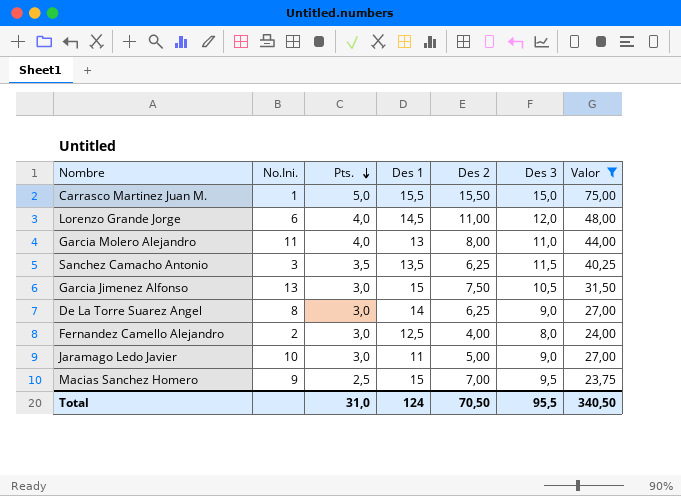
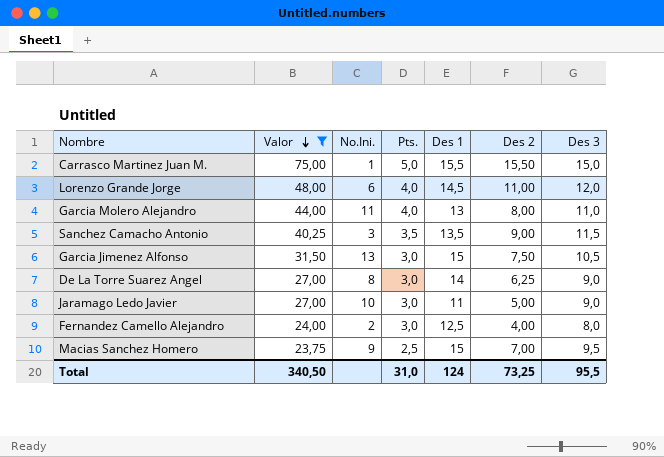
row order: Pts. descending -> Valor descending
column Valor | position: 7 -> 2
Sanchez Camacho Antonio | Des 2: 6,25 -> 9,00
Total | Des 2: 70,50 -> 73,25

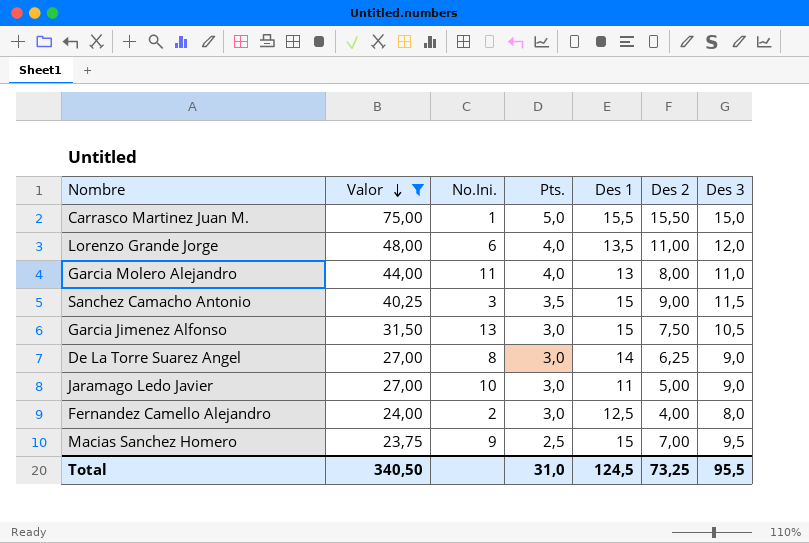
Lorenzo Grande Jorge | Des 1: 14,5 -> 13,5
Sanchez Camacho Antonio | Des 1: 13,5 -> 15
Total | Des 1: 124 -> 124,5

